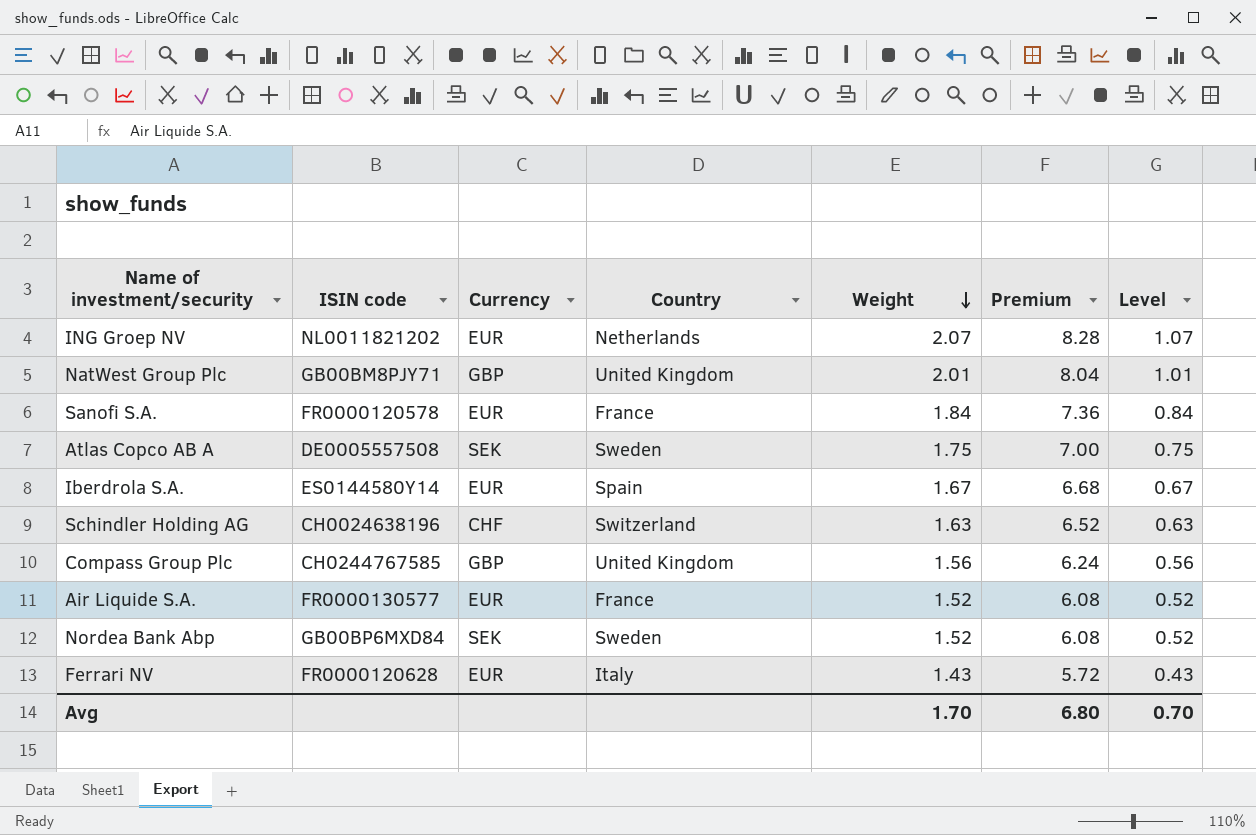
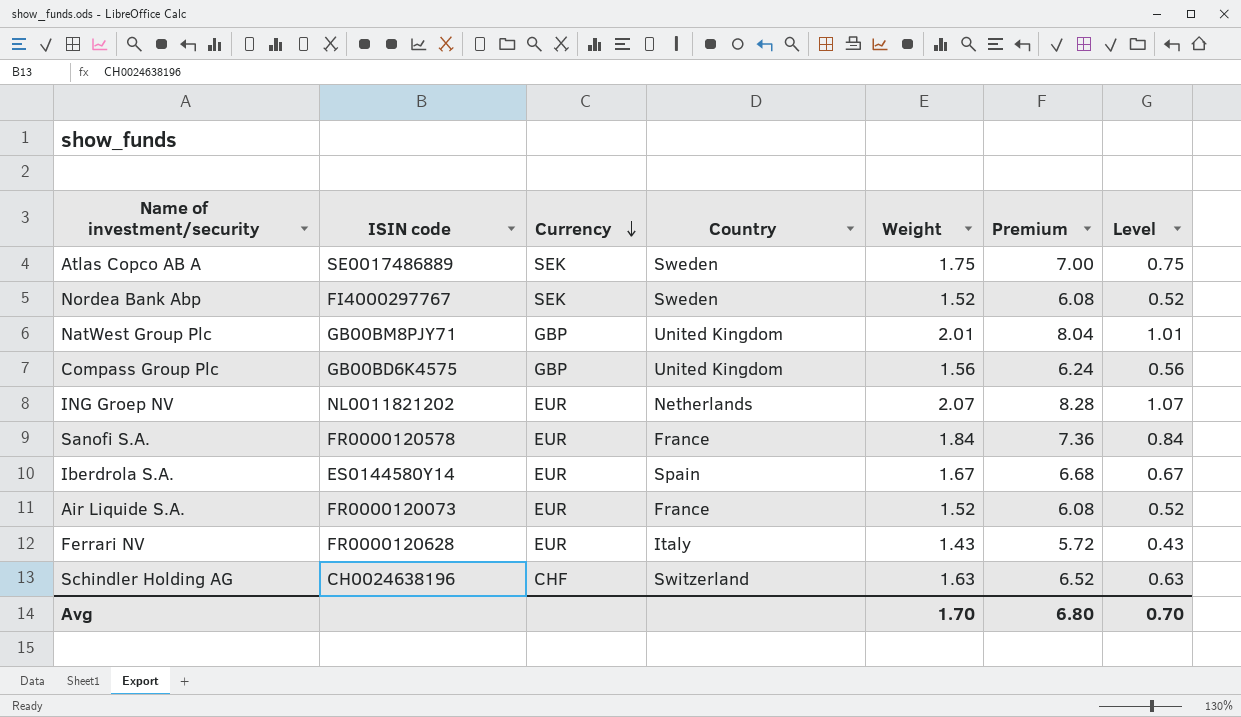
row order: Weight descending -> Currency descending
Atlas Copco AB A | ISIN code: DE0005557508 -> SE0017486889
Nordea Bank Abp | ISIN code: GB00BP6MXD84 -> FI4000297767
Compass Group Plc | ISIN code: CH0244767585 -> GB00BD6K4575
Air Liquide S.A. | ISIN code: FR0000130577 -> FR0000120073

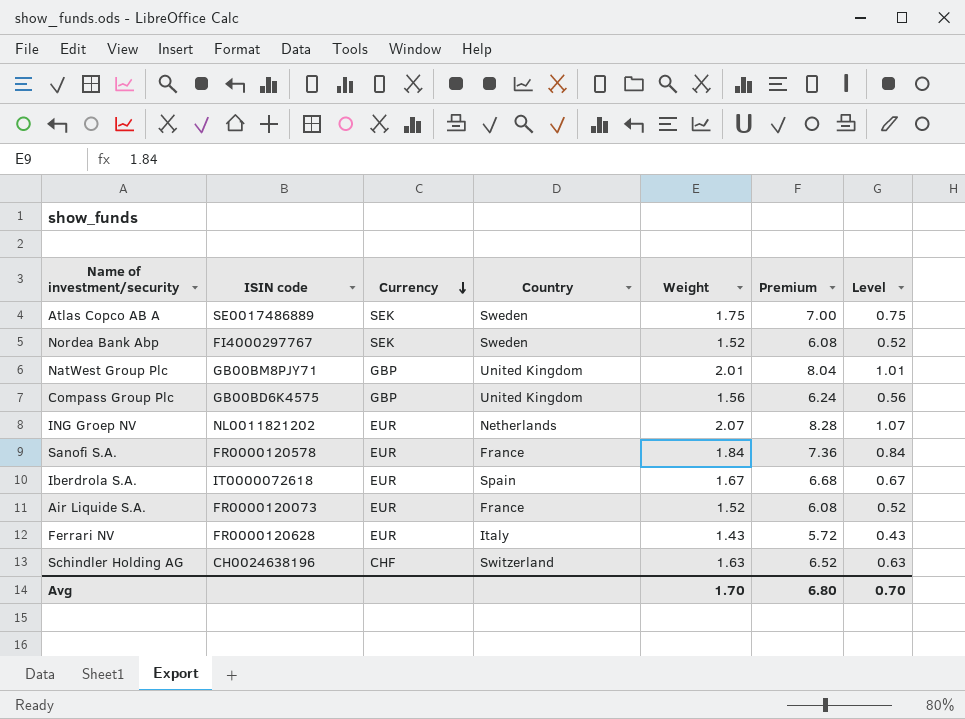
Iberdrola S.A. | ISIN code: ES0144580Y14 -> IT0000072618

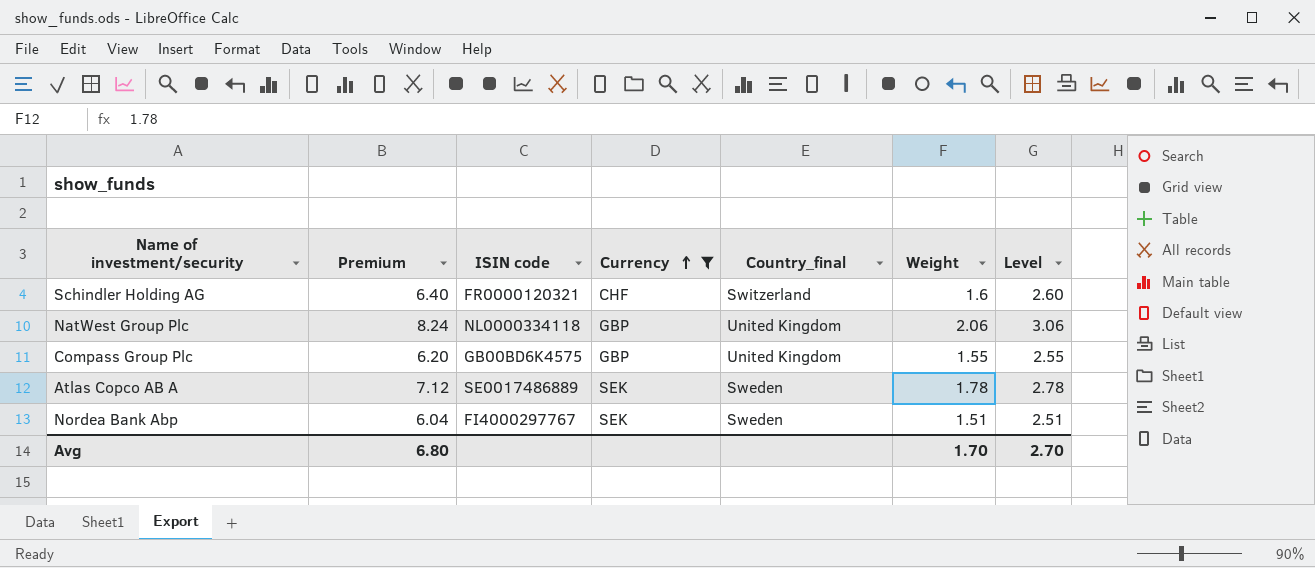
filter: none -> Currency != EUR
row order: Currency descending -> Currency ascending
column Premium | position: 6 -> 2
column name: Country -> Country_final
column Level | formula: [Weight] - 1 -> [Weight] + 1
Schindler Holding AG | Premium: 6.52 -> 6.40
Schindler Holding AG | ISIN code: CH0024638196 -> FR0000120321
Schindler Holding AG | Weight: 1.63 -> 1.6
NatWest Group Plc | Premium: 8.04 -> 8.24
NatWest Group Plc | ISIN code: GB00BM8PJY71 -> NL0000334118
NatWest Group Plc | Weight: 2.01 -> 2.06
Compass Group Plc | Premium: 6.24 -> 6.20
Compass Group Plc | Weight: 1.56 -> 1.55
Atlas Copco AB A | Premium: 7.00 -> 7.12
Atlas Copco AB A | Weight: 1.75 -> 1.78
Nordea Bank Abp | Premium: 6.08 -> 6.04
Nordea Bank Abp | Weight: 1.52 -> 1.51
Avg | Level: 0.70 -> 2.70

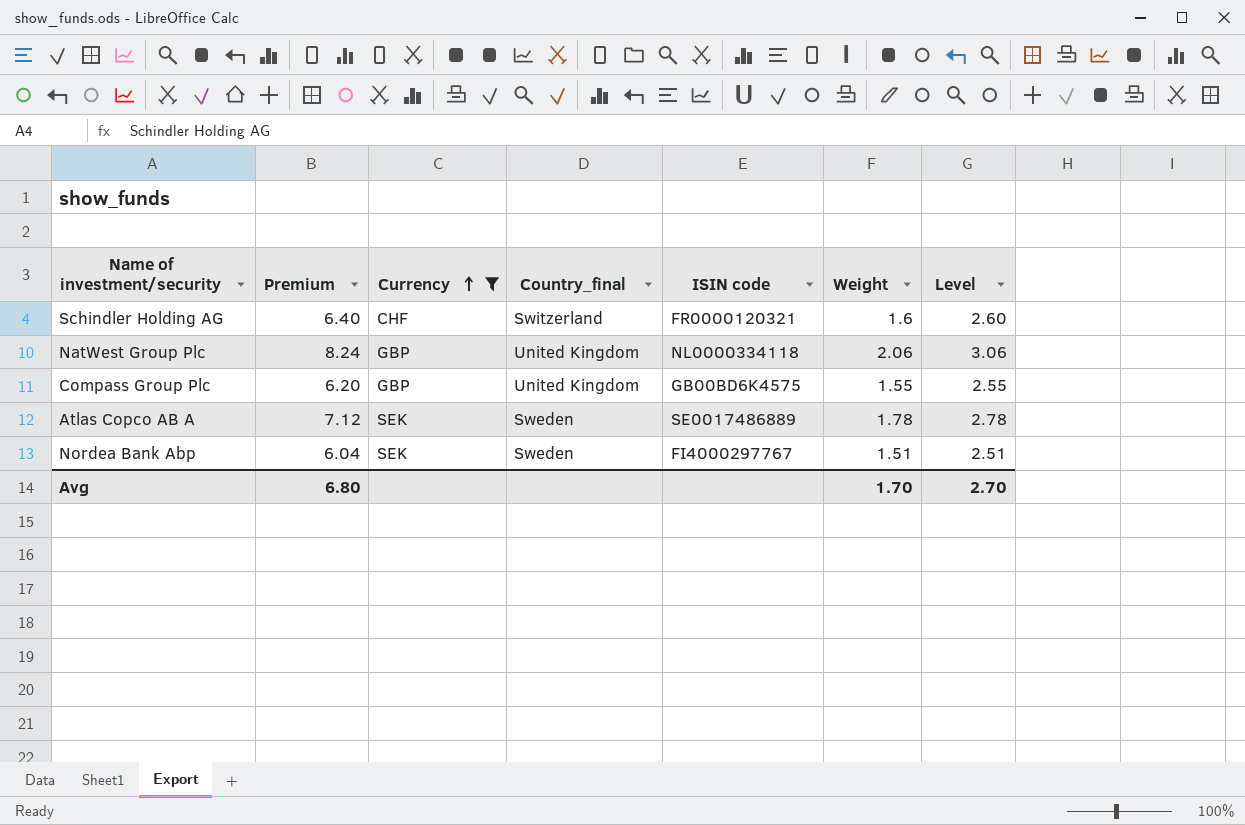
column ISIN code | position: 3 -> 5

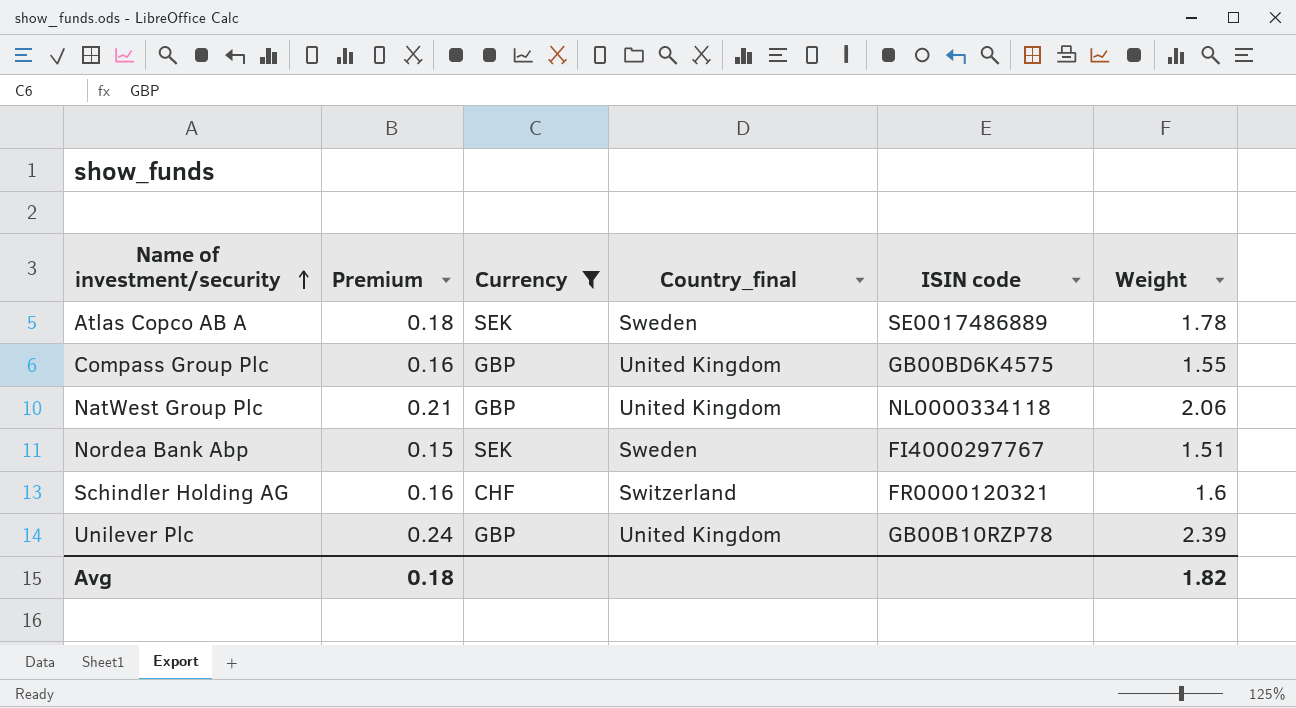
row order: Currency ascending -> Name of investment/security ascending
column Level | formula: [Weight] + 1 -> none
column Premium | formula: [Weight] * 4 -> [Weight] * 0.1
row Unilever Plc: none -> 0.24 | GBP | United Kingdom | GB00B10RZP78 | 2.39
Avg | Premium: 6.80 -> 0.18
Avg | Weight: 1.70 -> 1.82

